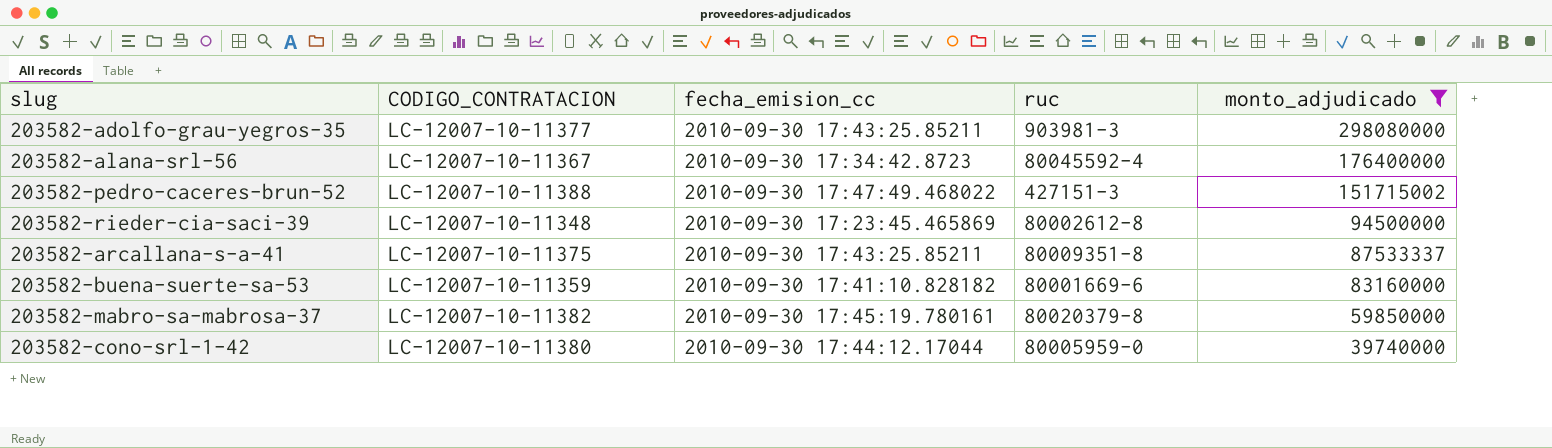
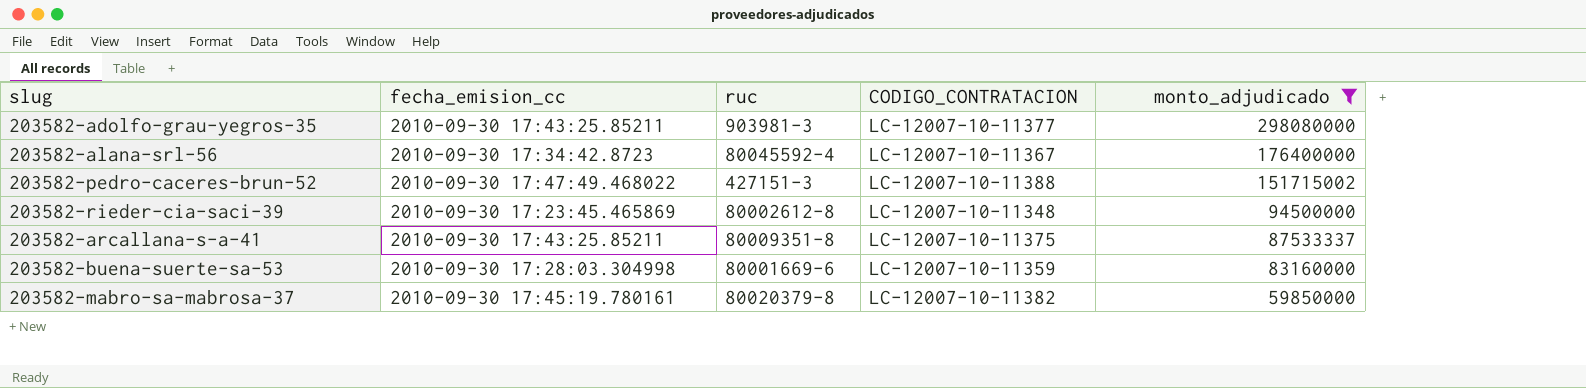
column CODIGO_CONTRATACION | position: 2 -> 4
row 203582-cono-srl-1-42: LC-12007-10-11380 | 2010-09-30 17:44:12.17044 | 80005959-0 | 39740000 -> none
203582-buena-suerte-sa-53 | fecha_emision_cc: 2010-09-30 17:41:10.828182 -> 2010-09-30 17:28:03.304998

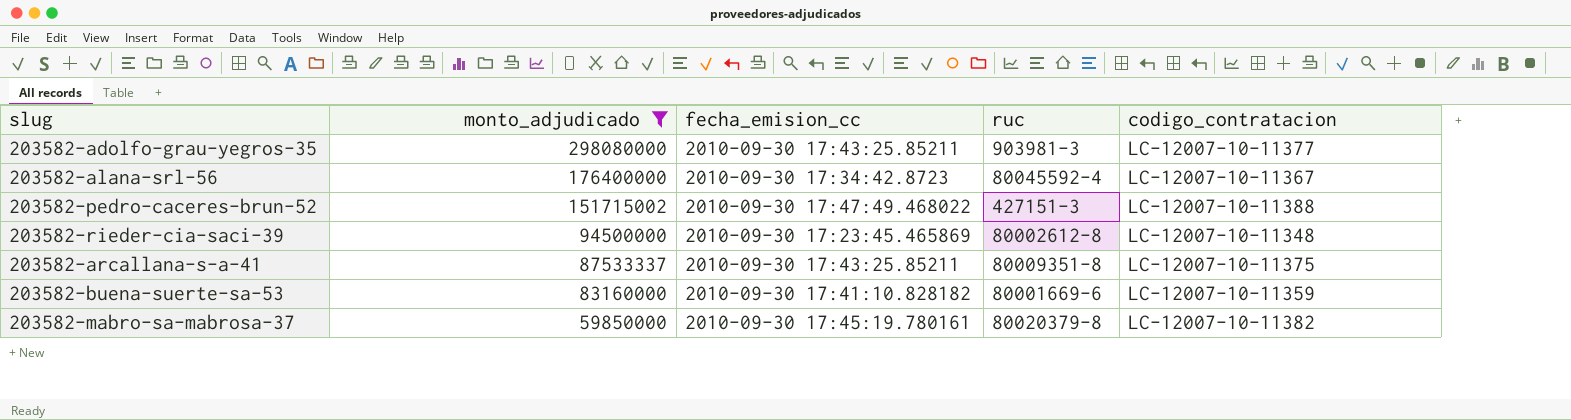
column monto_adjudicado | position: 5 -> 2
column name: CODIGO_CONTRATACION -> codigo_contratacion
203582-buena-suerte-sa-53 | fecha_emision_cc: 2010-09-30 17:28:03.304998 -> 2010-09-30 17:41:10.828182

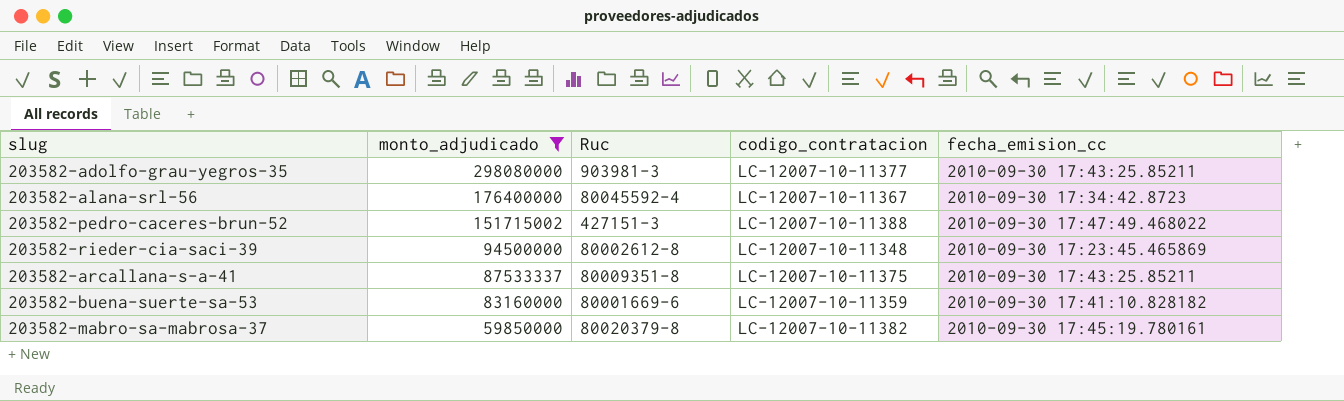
column name: ruc -> Ruc
column fecha_emision_cc | position: 3 -> 5

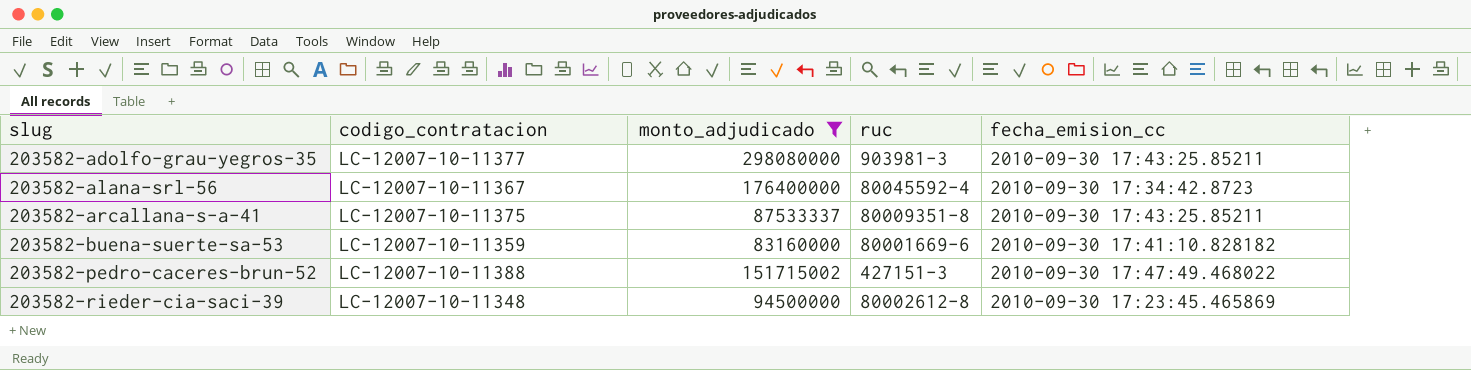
row order: monto_adjudicado descending -> slug ascending
column codigo_contratacion | position: 4 -> 2
column name: Ruc -> ruc
row 203582-mabro-sa-mabrosa-37: 59850000 | 80020379-8 | LC-12007-10-11382 | 2010-09-30 17:45:19.780161 -> none

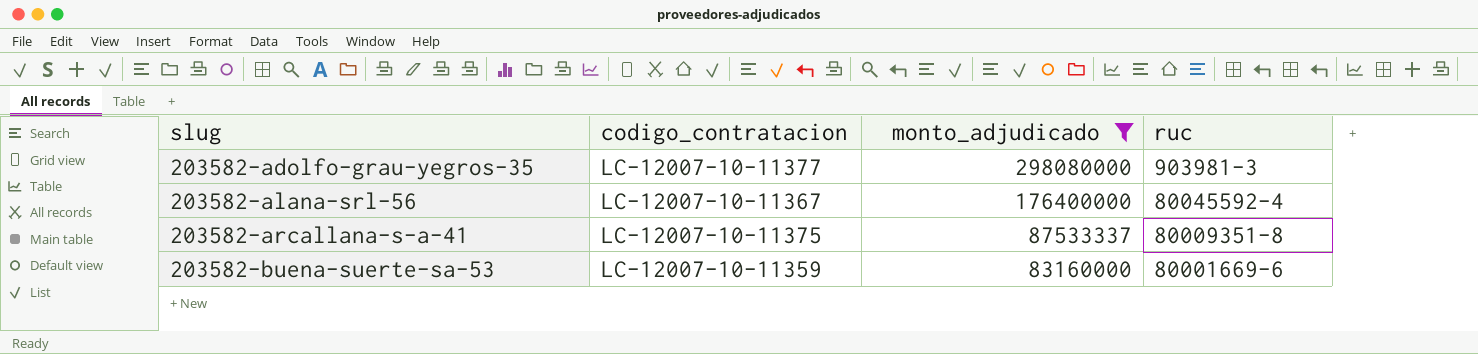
column fecha_emision_cc | position: 5 -> none
row 203582-pedro-caceres-brun-52: LC-12007-10-11388 | 151715002 | 427151-3 | 2010-09-30 17:47:49.468022 -> none
row 203582-rieder-cia-saci-39: LC-12007-10-11348 | 94500000 | 80002612-8 | 2010-09-30 17:23:45.465869 -> none

